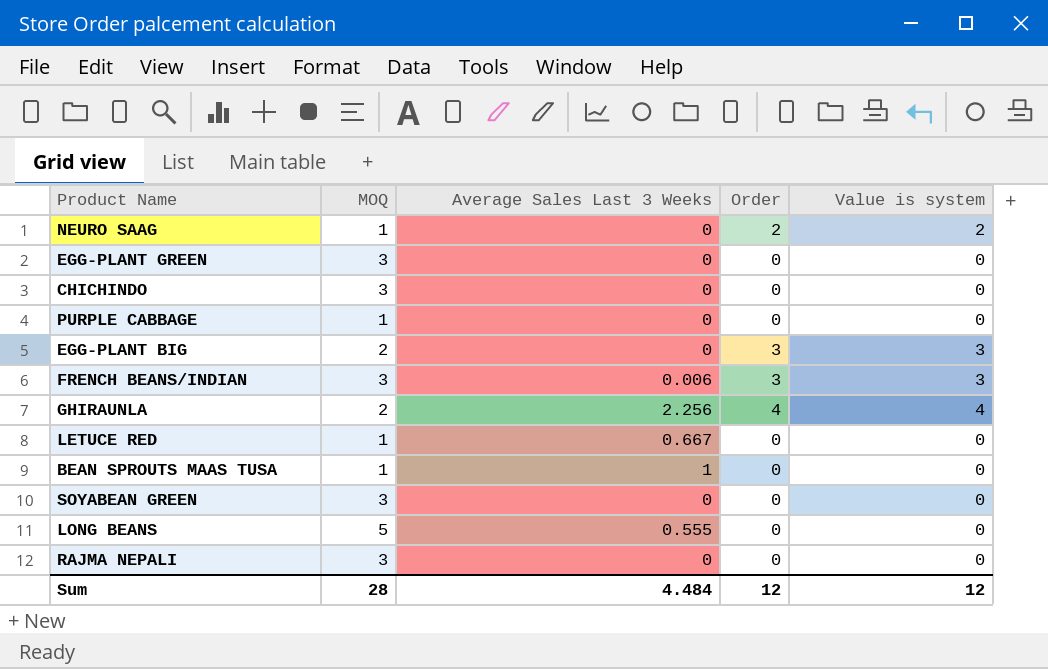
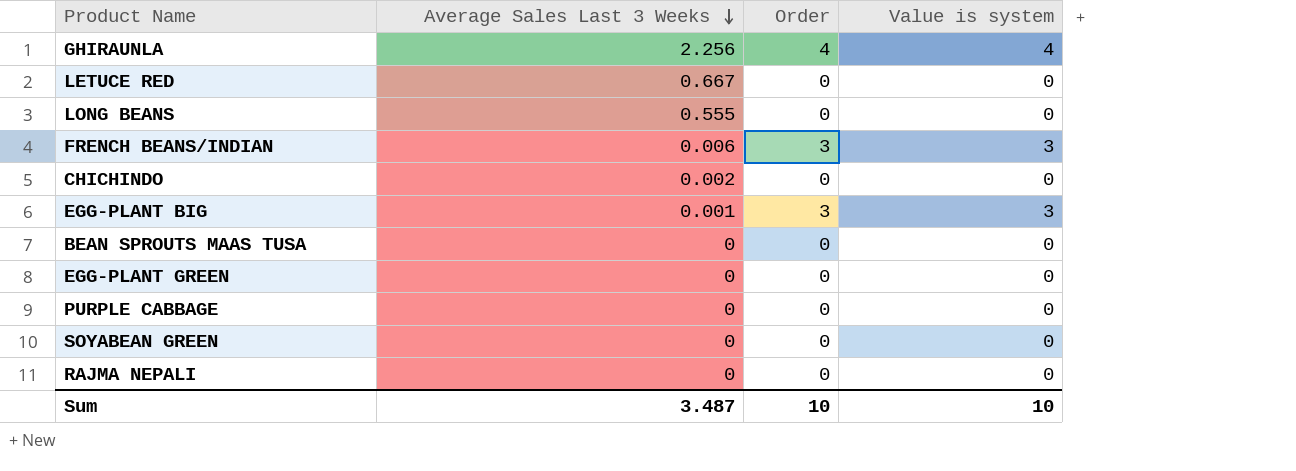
row order: none -> Average Sales Last 3 Weeks descending
column MOQ | position: 2 -> none
row NEURO SAAG: 1 | 0 | 2 | 2 -> none
CHICHINDO | Average Sales Last 3 Weeks: 0 -> 0.002
EGG-PLANT BIG | Average Sales Last 3 Weeks: 0 -> 0.001
BEAN SPROUTS MAAS TUSA | Average Sales Last 3 Weeks: 1 -> 0
Sum | Average Sales Last 3 Weeks: 4.484 -> 3.487
Sum | Order: 12 -> 10
Sum | Value is system: 12 -> 10

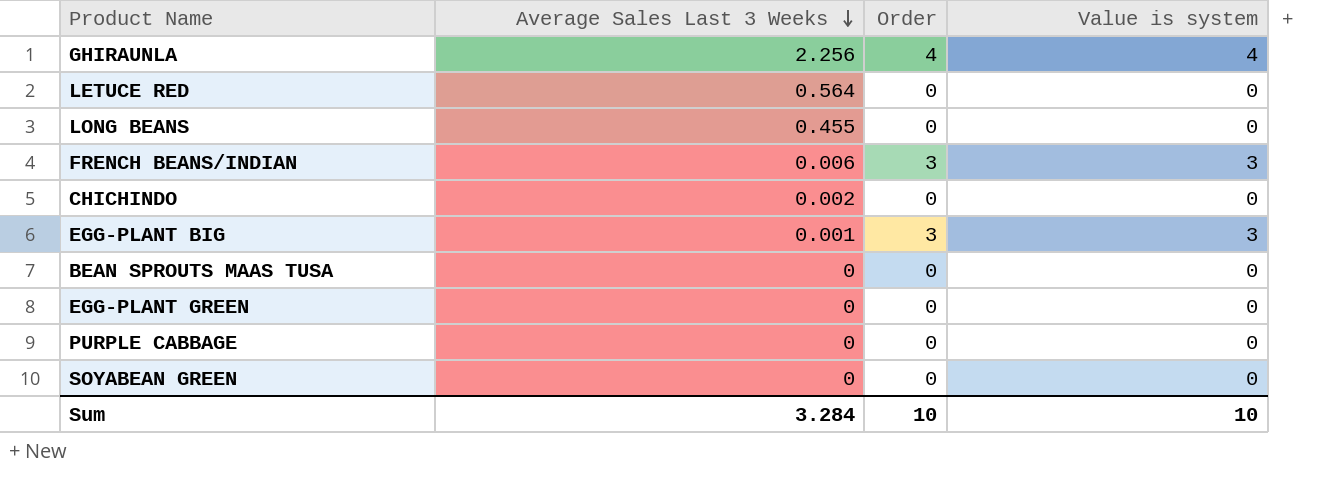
row RAJMA NEPALI: 0 | 0 | 0 -> none
LETUCE RED | Average Sales Last 3 Weeks: 0.667 -> 0.564
LONG BEANS | Average Sales Last 3 Weeks: 0.555 -> 0.455
Sum | Average Sales Last 3 Weeks: 3.487 -> 3.284

